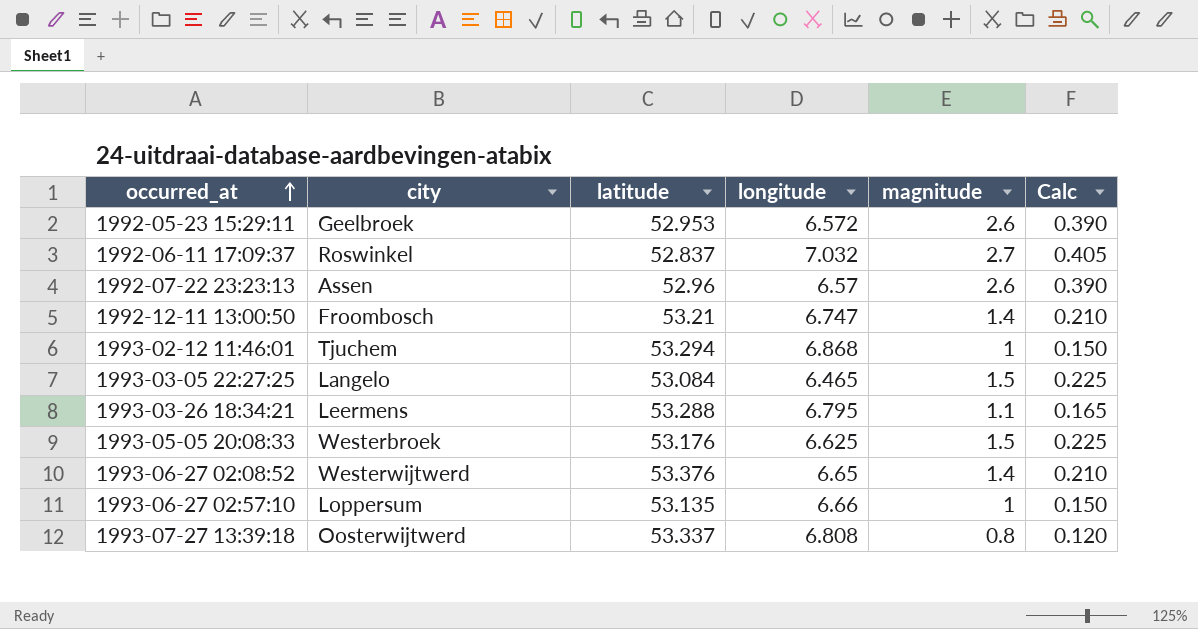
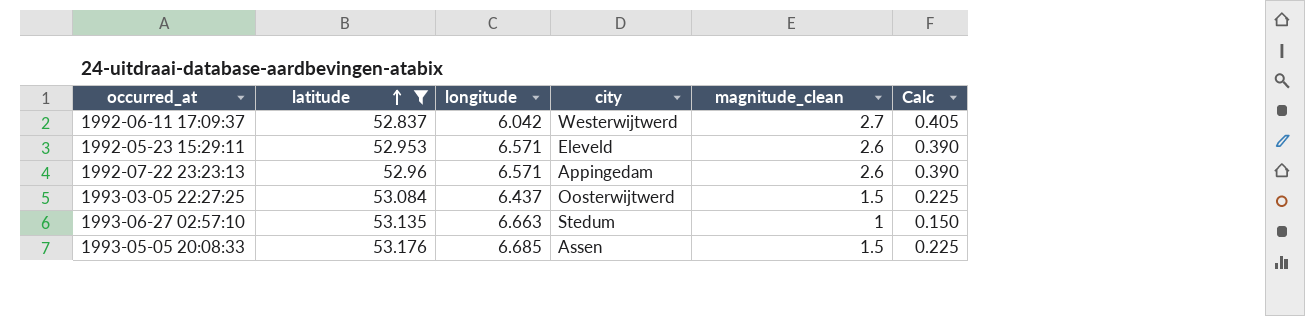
filter: none -> latitude <= 53.176
row order: occurred_at ascending -> latitude ascending
column city | position: 2 -> 4
column name: magnitude -> magnitude_clean
1992-06-11 17:09:37 | longitude: 7.032 -> 6.042
1992-06-11 17:09:37 | city: Roswinkel -> Westerwijtwerd
1992-05-23 15:29:11 | longitude: 6.572 -> 6.571
1992-05-23 15:29:11 | city: Geelbroek -> Eleveld
1992-07-22 23:23:13 | longitude: 6.57 -> 6.571
1992-07-22 23:23:13 | city: Assen -> Appingedam
1993-03-05 22:27:25 | longitude: 6.465 -> 6.437
1993-03-05 22:27:25 | city: Langelo -> Oosterwijtwerd
1993-06-27 02:57:10 | longitude: 6.66 -> 6.663
1993-06-27 02:57:10 | city: Loppersum -> Stedum
1993-05-05 20:08:33 | longitude: 6.625 -> 6.685
1993-05-05 20:08:33 | city: Westerbroek -> Assen

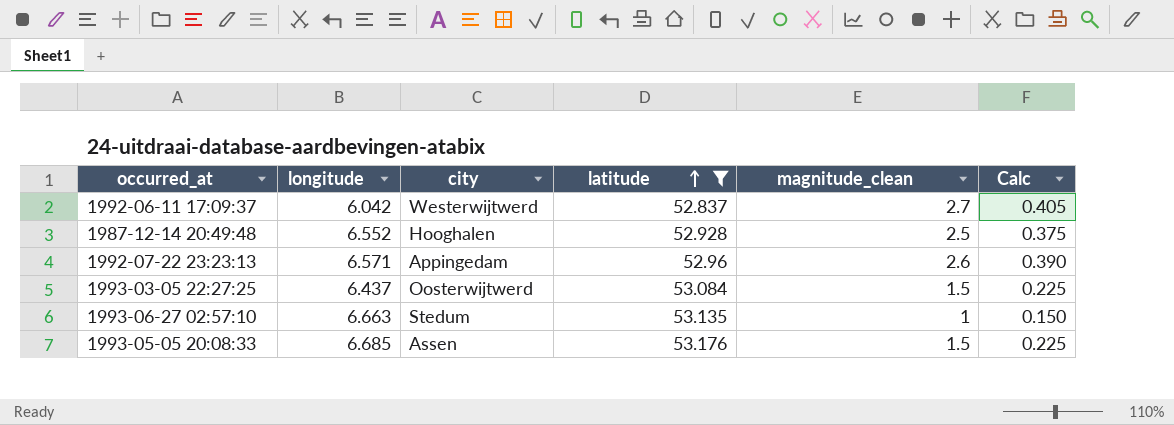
column latitude | position: 2 -> 4
row 1992-05-23 15:29:11: 52.953 | 6.571 | Eleveld | 2.6 | 0.390 -> none
row 1987-12-14 20:49:48: none -> 6.552 | Hooghalen | 52.928 | 2.5 | 0.375

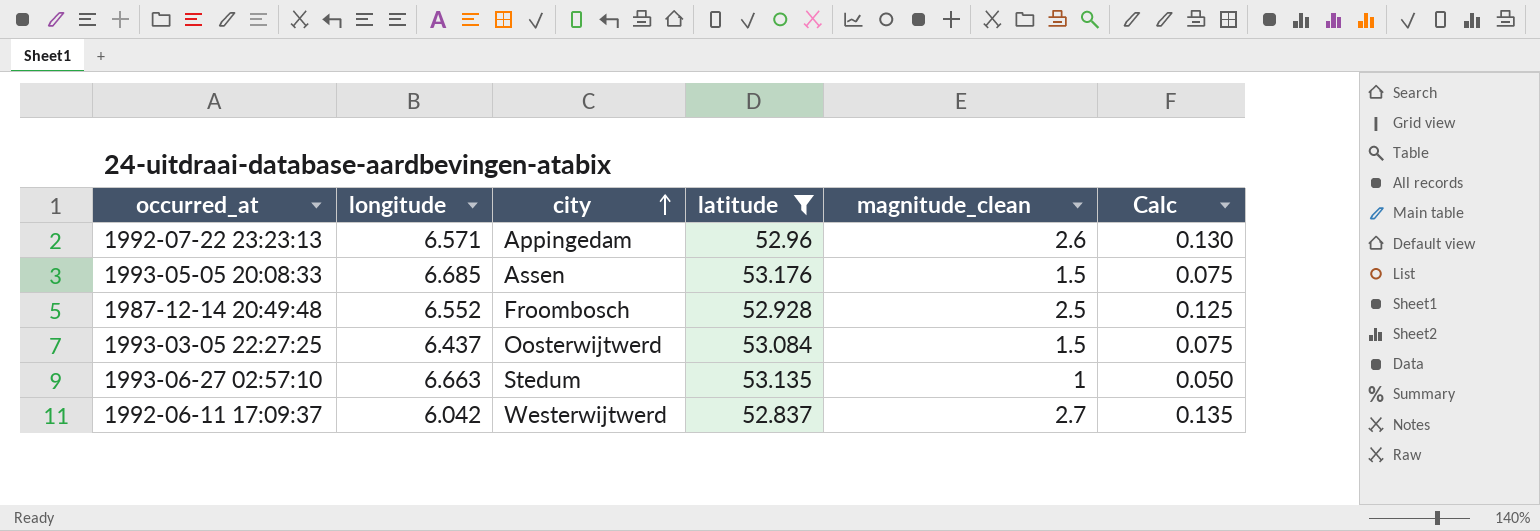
row order: latitude ascending -> city ascending
column Calc | formula: [magnitude_clean] * 0.15 -> [magnitude_clean] * 0.05
1987-12-14 20:49:48 | city: Hooghalen -> Froombosch

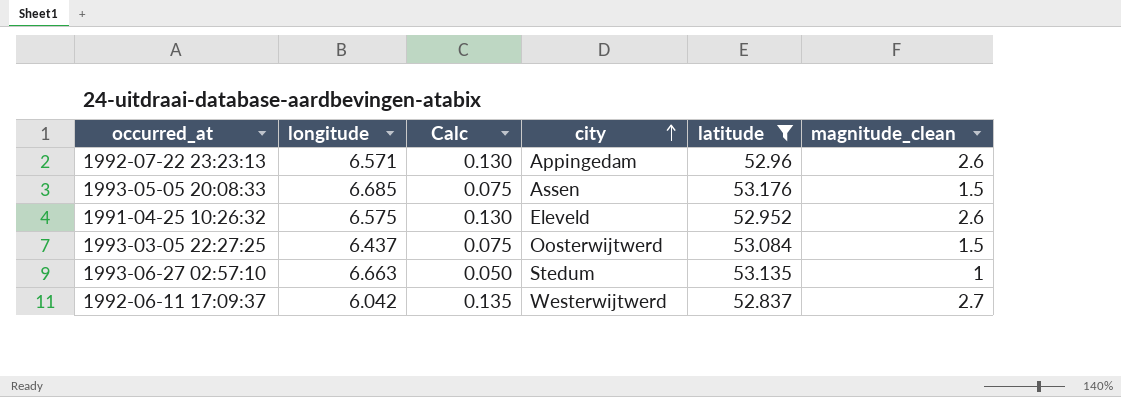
column Calc | position: 6 -> 3
row 1987-12-14 20:49:48: 6.552 | Froombosch | 52.928 | 2.5 | 0.125 -> none
row 1991-04-25 10:26:32: none -> 6.575 | 0.130 | Eleveld | 52.952 | 2.6

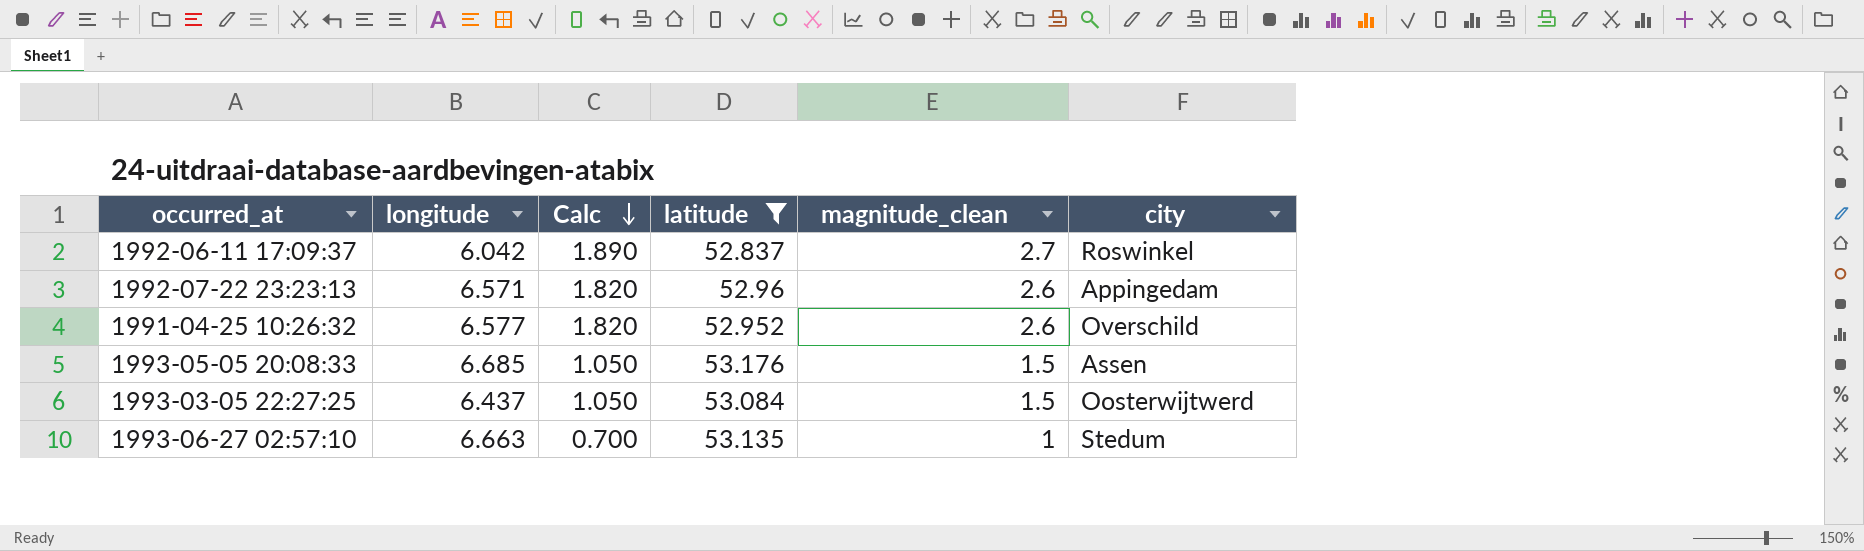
row order: city ascending -> Calc descending
column Calc | formula: [magnitude_clean] * 0.05 -> [magnitude_clean] * 0.7
column city | position: 4 -> 6
1992-06-11 17:09:37 | city: Westerwijtwerd -> Roswinkel
1991-04-25 10:26:32 | longitude: 6.575 -> 6.577
1991-04-25 10:26:32 | city: Eleveld -> Overschild

